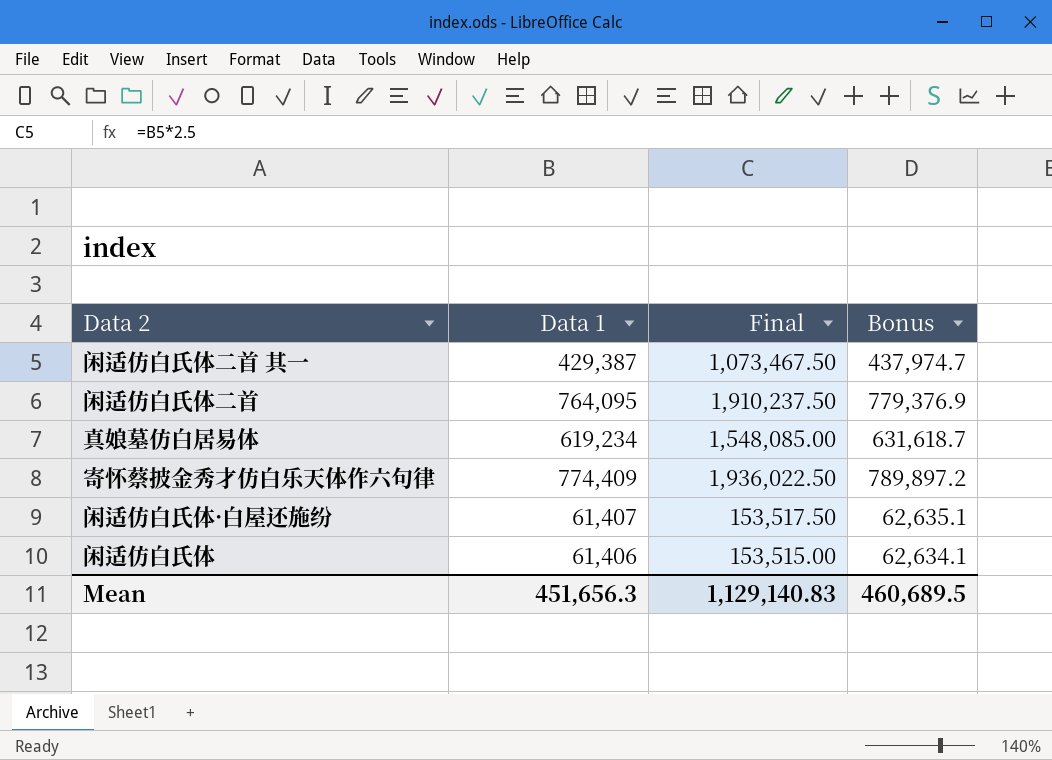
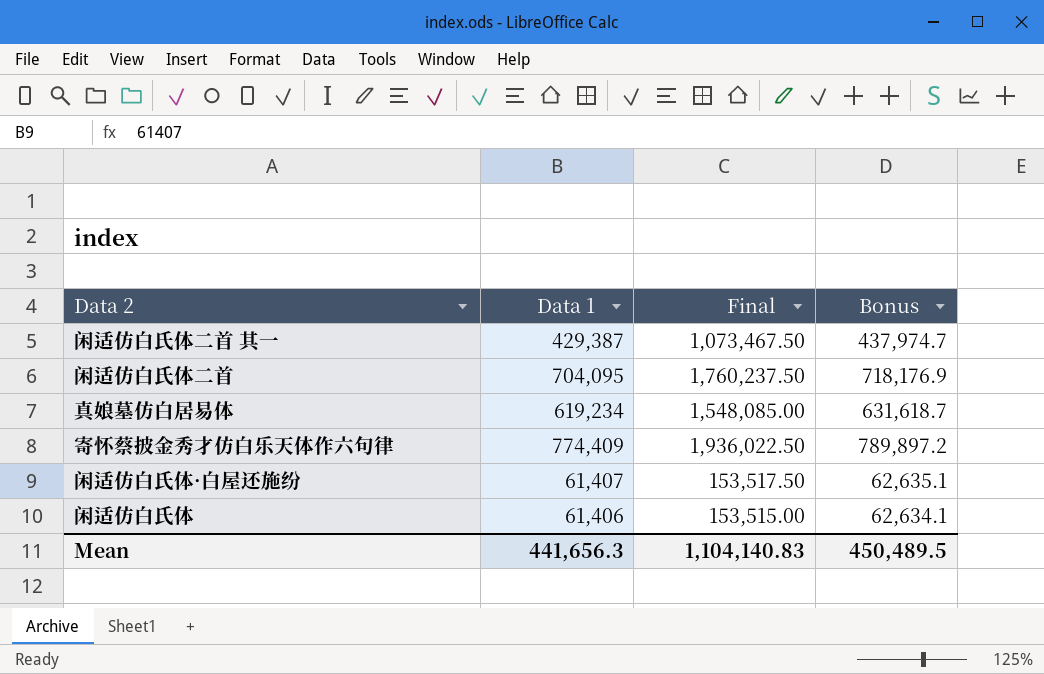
闲适仿白氏体二首 | Data 1: 764,095 -> 704,095
闲适仿白氏体二首 | Final: 1,910,237.50 -> 1,760,237.50
闲适仿白氏体二首 | Bonus: 779,376.9 -> 718,176.9
Mean | Data 1: 451,656.3 -> 441,656.3
Mean | Final: 1,129,140.83 -> 1,104,140.83
Mean | Bonus: 460,689.5 -> 450,489.5

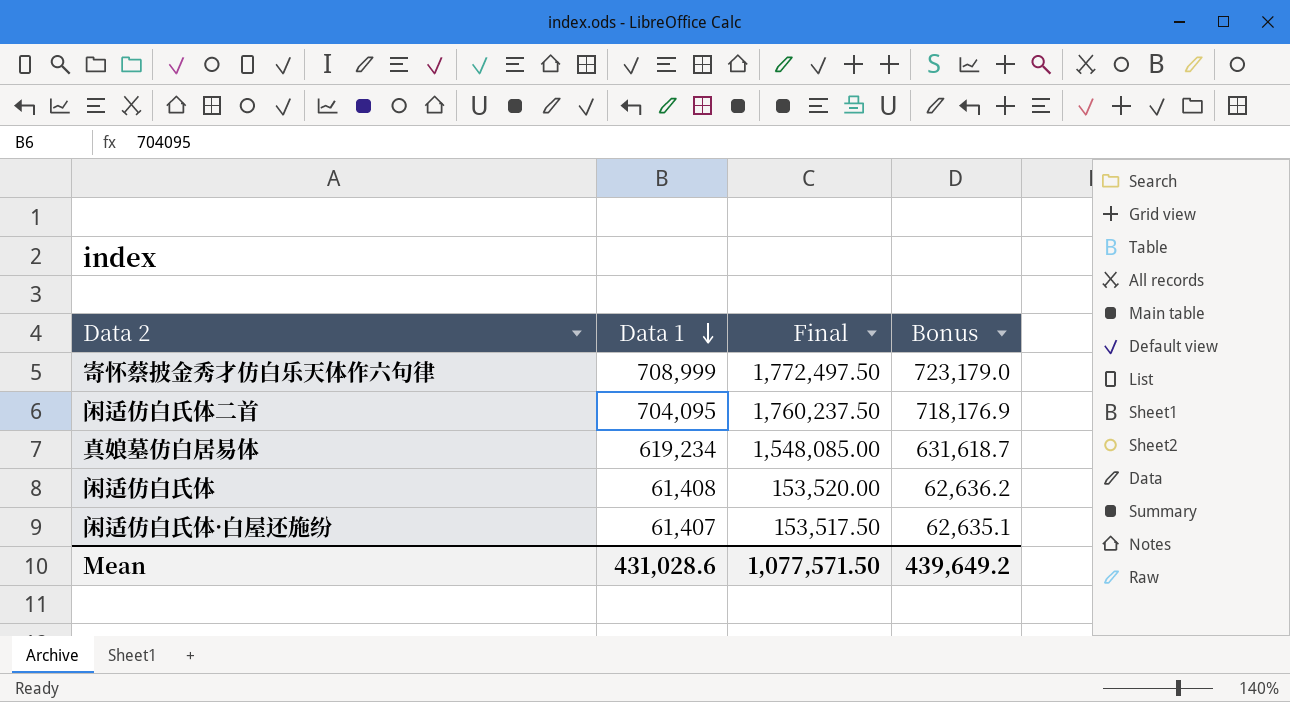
row order: none -> Data 1 descending
row 闲适仿白氏体二首 其一: 429,387 | 1,073,467.50 | 437,974.7 -> none
寄怀蔡披金秀才仿白乐天体作六句律 | Data 1: 774,409 -> 708,999
寄怀蔡披金秀才仿白乐天体作六句律 | Final: 1,936,022.50 -> 1,772,497.50
寄怀蔡披金秀才仿白乐天体作六句律 | Bonus: 789,897.2 -> 723,179.0
闲适仿白氏体 | Data 1: 61,406 -> 61,408
闲适仿白氏体 | Final: 153,515.00 -> 153,520.00
闲适仿白氏体 | Bonus: 62,634.1 -> 62,636.2
Mean | Data 1: 441,656.3 -> 431,028.6
Mean | Final: 1,104,140.83 -> 1,077,571.50
Mean | Bonus: 450,489.5 -> 439,649.2

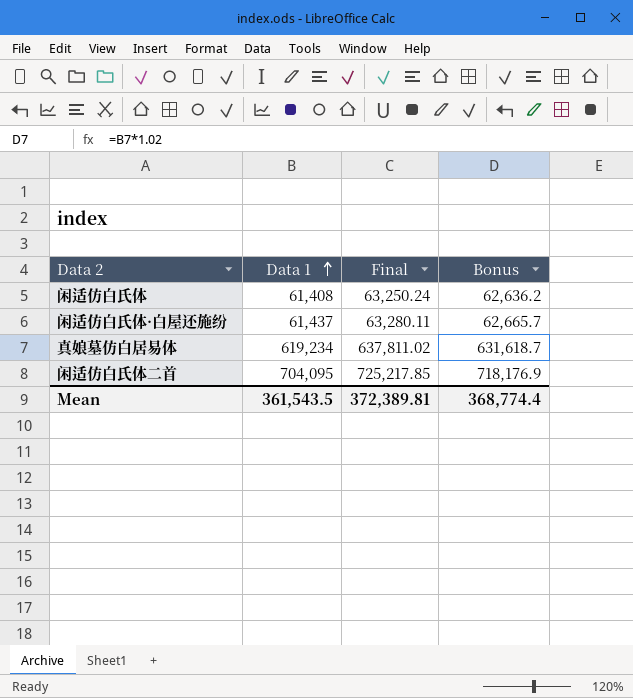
row order: Data 1 descending -> Data 1 ascending
column Final | formula: [Data 1] * 2.5 -> [Data 1] * 1.03
row 寄怀蔡披金秀才仿白乐天体作六句律: 708,999 | 1,772,497.50 | 723,179.0 -> none
闲适仿白氏体·白屋还施纷 | Data 1: 61,407 -> 61,437
闲适仿白氏体·白屋还施纷 | Bonus: 62,635.1 -> 62,665.7
Mean | Data 1: 431,028.6 -> 361,543.5
Mean | Final: 1,077,571.50 -> 372,389.81
Mean | Bonus: 439,649.2 -> 368,774.4

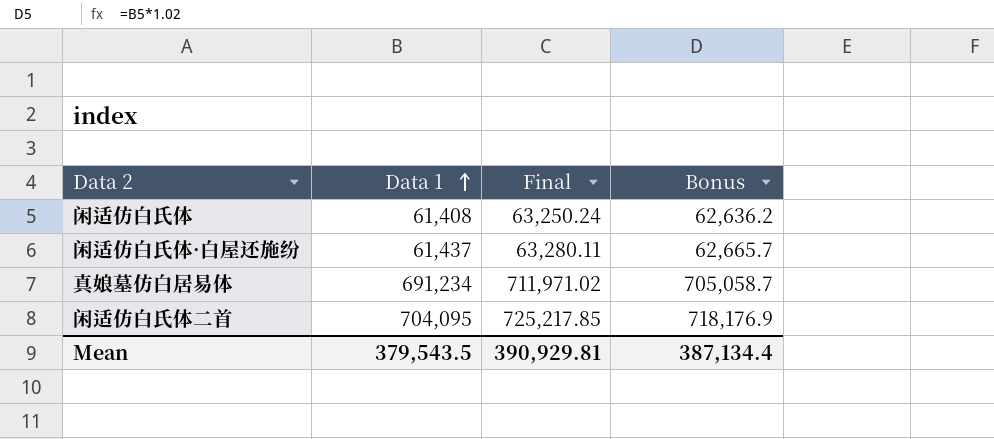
真娘墓仿白居易体 | Data 1: 619,234 -> 691,234
真娘墓仿白居易体 | Final: 637,811.02 -> 711,971.02
真娘墓仿白居易体 | Bonus: 631,618.7 -> 705,058.7
Mean | Data 1: 361,543.5 -> 379,543.5
Mean | Final: 372,389.81 -> 390,929.81
Mean | Bonus: 368,774.4 -> 387,134.4

